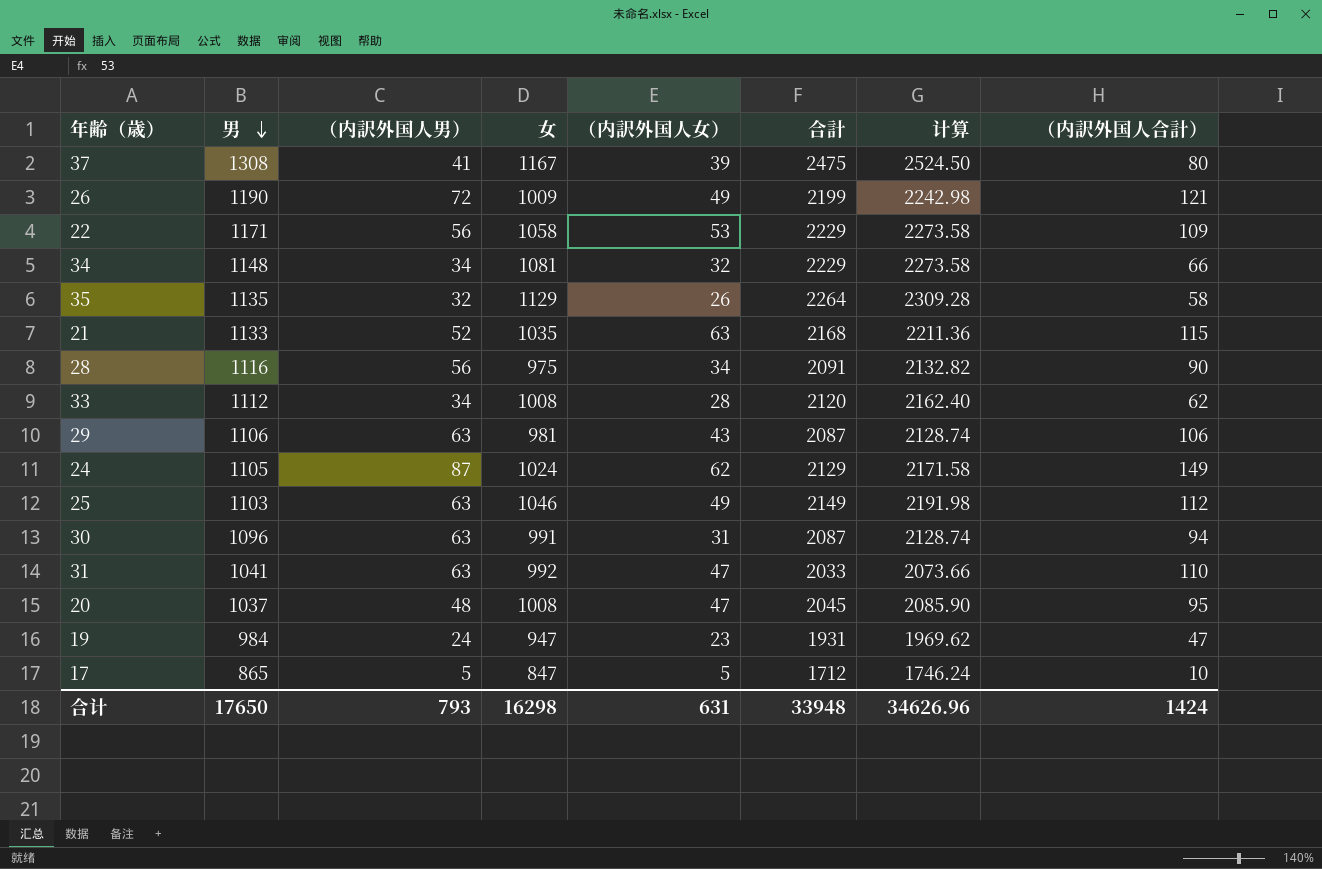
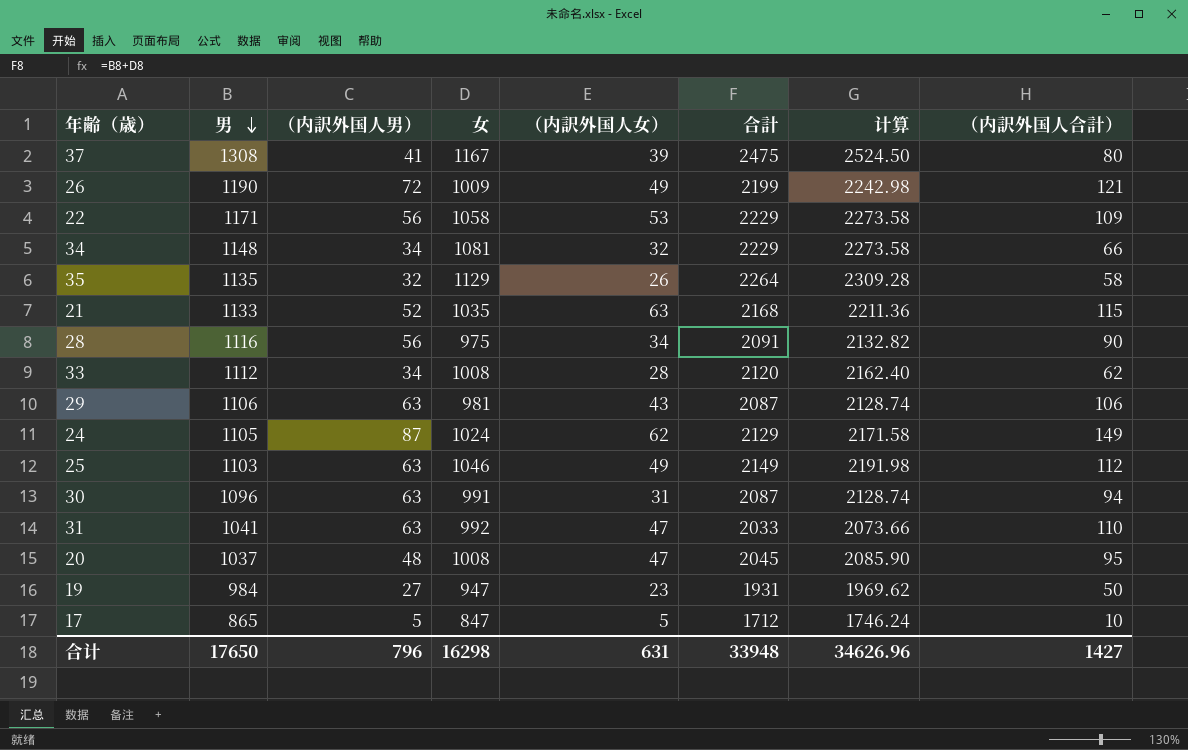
19 | （内訳外国人男）: 24 -> 27
19 | （内訳外国人合計）: 47 -> 50
合计 | （内訳外国人男）: 793 -> 796
合计 | （内訳外国人合計）: 1424 -> 1427

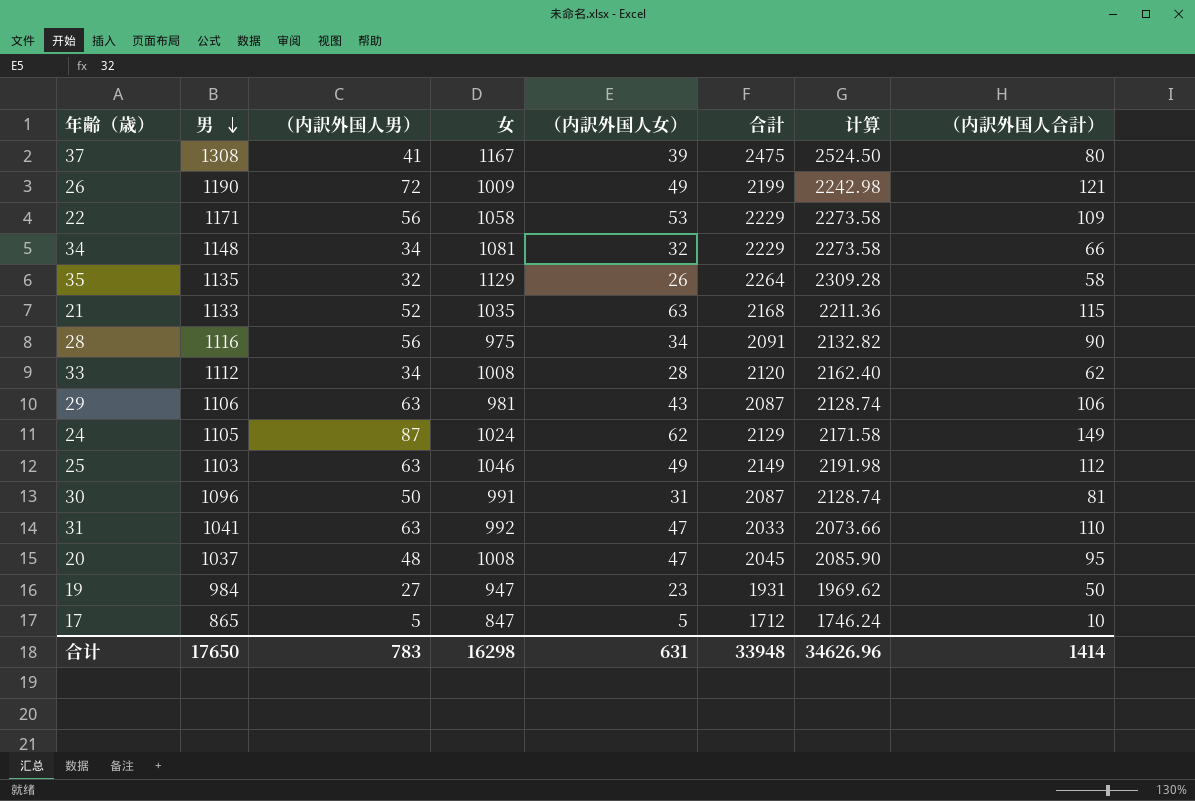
30 | （内訳外国人男）: 63 -> 50
30 | （内訳外国人合計）: 94 -> 81
合计 | （内訳外国人男）: 796 -> 783
合计 | （内訳外国人合計）: 1427 -> 1414

